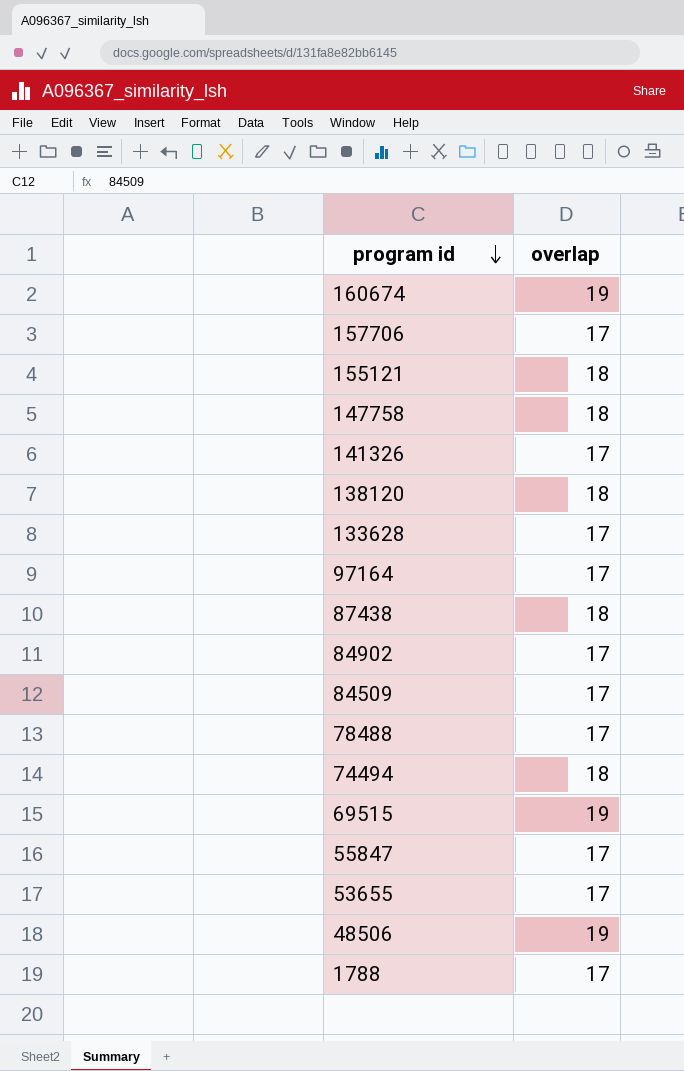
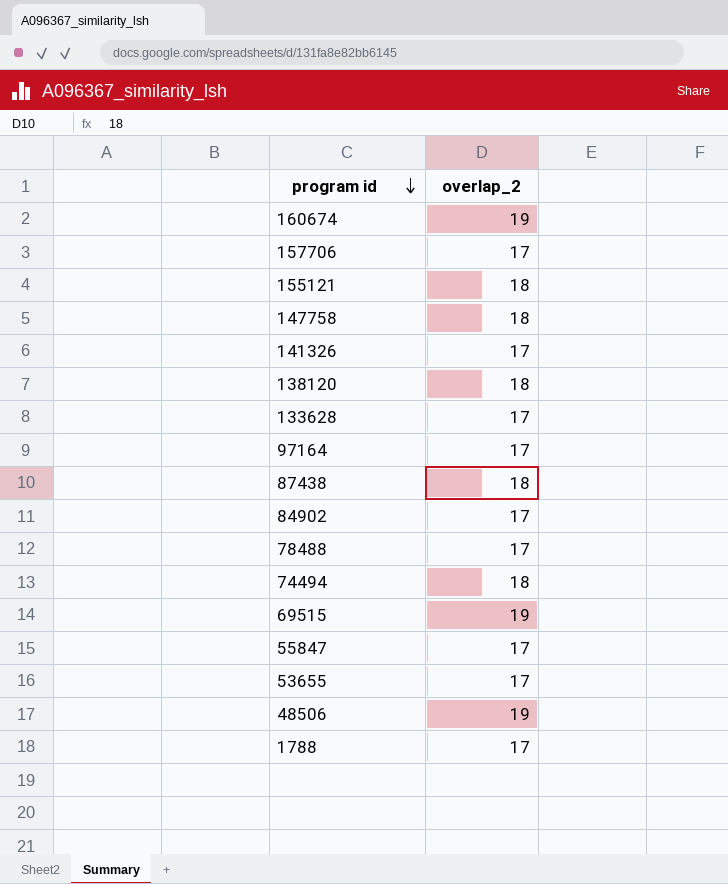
column name: overlap -> overlap_2
row 84509: 17 -> none

